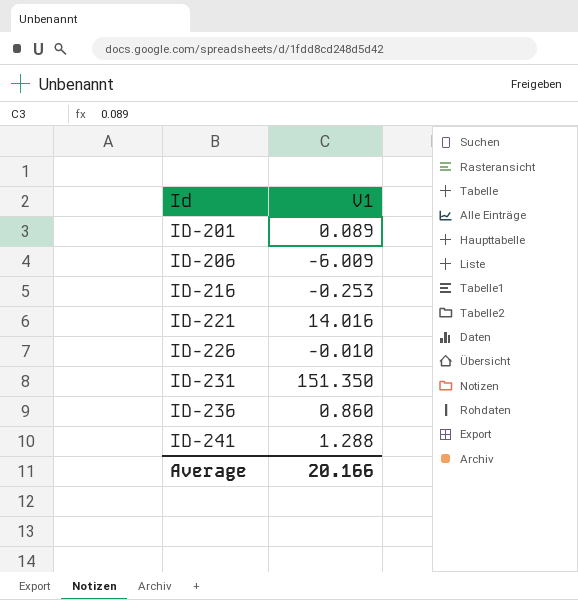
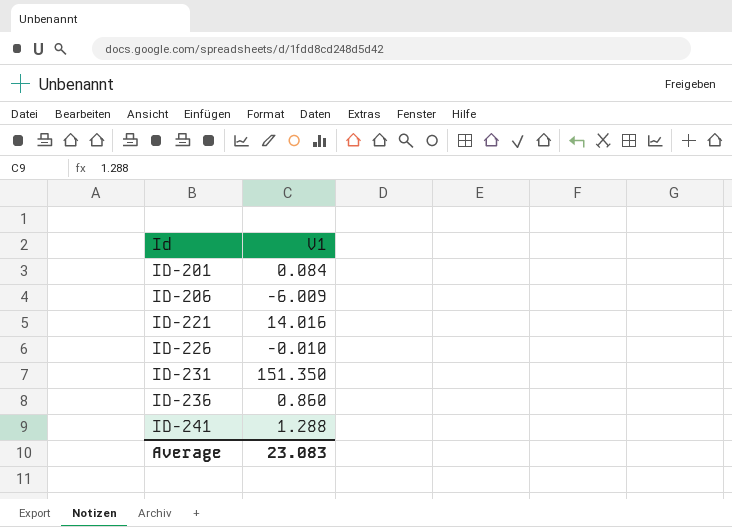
row ID-216: -0.253 -> none
ID-201 | V1: 0.089 -> 0.084
Average | V1: 20.166 -> 23.083

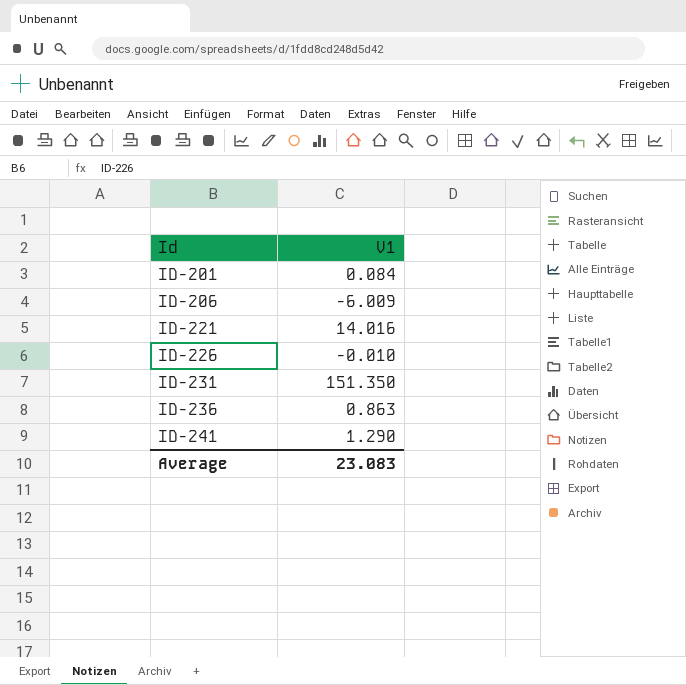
ID-236 | V1: 0.860 -> 0.863
ID-241 | V1: 1.288 -> 1.290

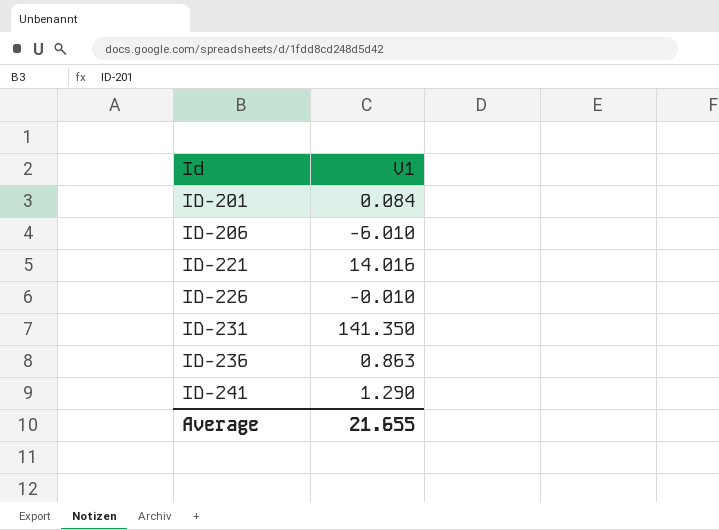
ID-206 | V1: -6.009 -> -6.010
ID-231 | V1: 151.350 -> 141.350
Average | V1: 23.083 -> 21.655

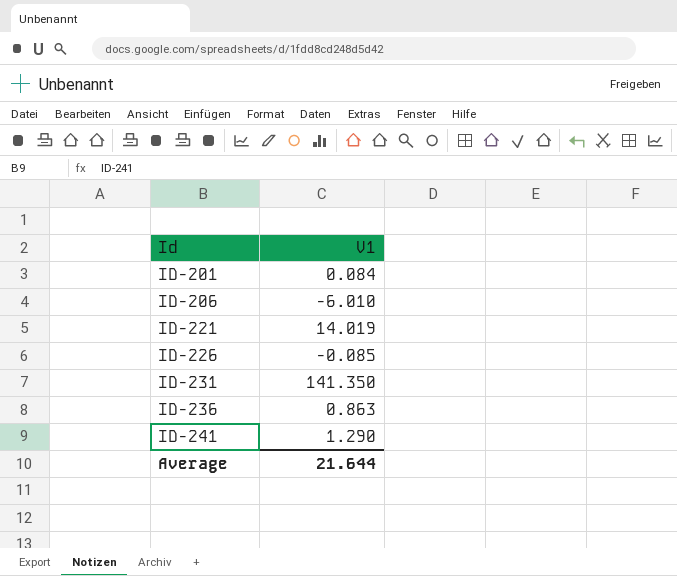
ID-221 | V1: 14.016 -> 14.019
ID-226 | V1: -0.010 -> -0.085
Average | V1: 21.655 -> 21.644

